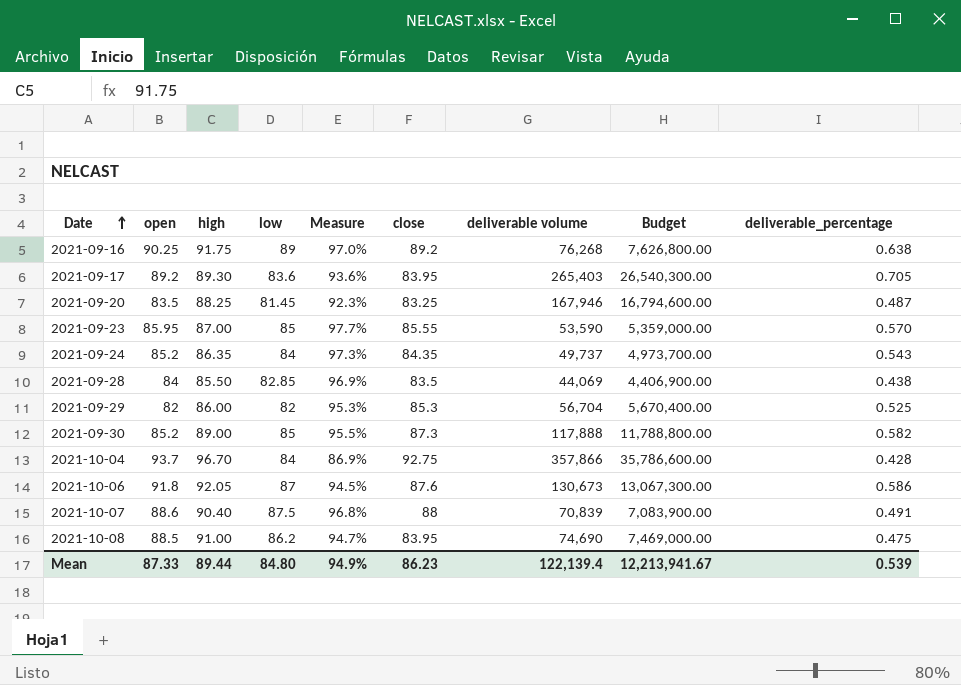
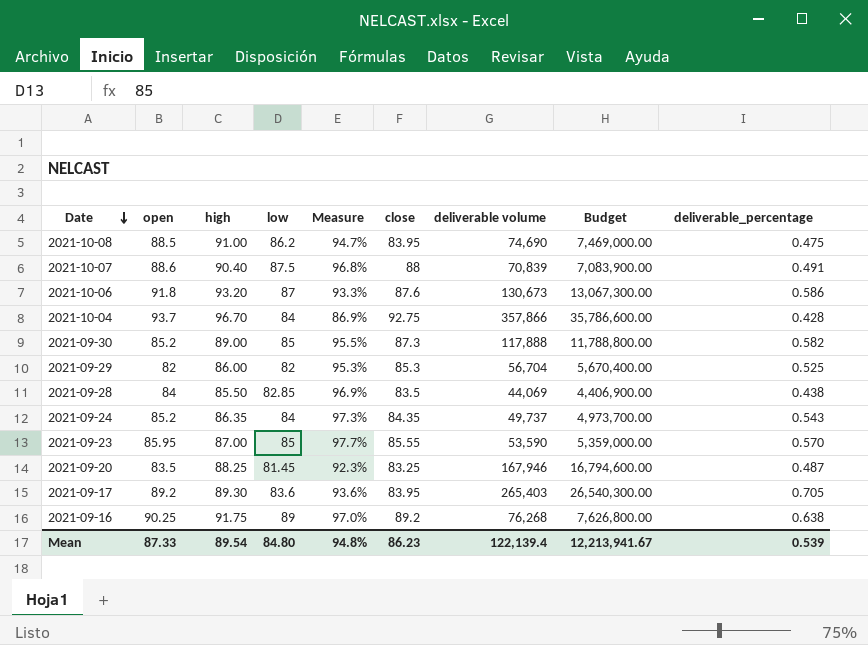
row order: Date ascending -> Date descending
2021-10-06 | high: 92.05 -> 93.20
2021-10-06 | Measure: 94.5% -> 93.3%
Mean | high: 89.44 -> 89.54
Mean | Measure: 94.9% -> 94.8%

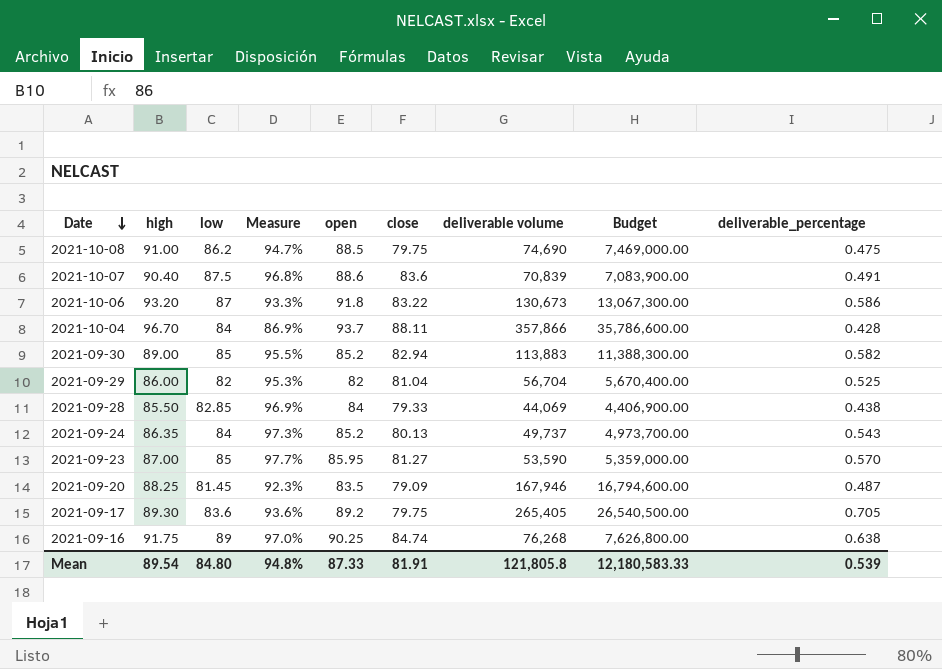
column open | position: 2 -> 5
2021-10-08 | close: 83.95 -> 79.75
2021-10-07 | close: 88 -> 83.6
2021-10-06 | close: 87.6 -> 83.22
2021-10-04 | close: 92.75 -> 88.11
2021-09-30 | close: 87.3 -> 82.94
2021-09-30 | deliverable volume: 117,888 -> 113,883
2021-09-30 | Budget: 11,788,800.00 -> 11,388,300.00
2021-09-29 | close: 85.3 -> 81.04
2021-09-28 | close: 83.5 -> 79.33
2021-09-24 | close: 84.35 -> 80.13
2021-09-23 | close: 85.55 -> 81.27
2021-09-20 | close: 83.25 -> 79.09
2021-09-17 | close: 83.95 -> 79.75
2021-09-17 | deliverable volume: 265,403 -> 265,405
2021-09-17 | Budget: 26,540,300.00 -> 26,540,500.00
2021-09-16 | close: 89.2 -> 84.74
Mean | close: 86.23 -> 81.91
Mean | deliverable volume: 122,139.4 -> 121,805.8
Mean | Budget: 12,213,941.67 -> 12,180,583.33

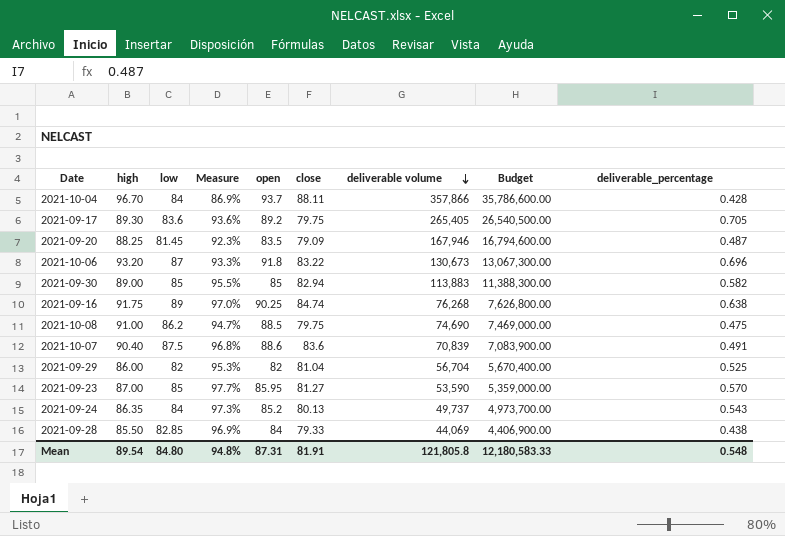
row order: Date descending -> deliverable volume descending
2021-10-06 | deliverable_percentage: 0.586 -> 0.696
2021-09-30 | open: 85.2 -> 85
Mean | open: 87.33 -> 87.31
Mean | deliverable_percentage: 0.539 -> 0.548

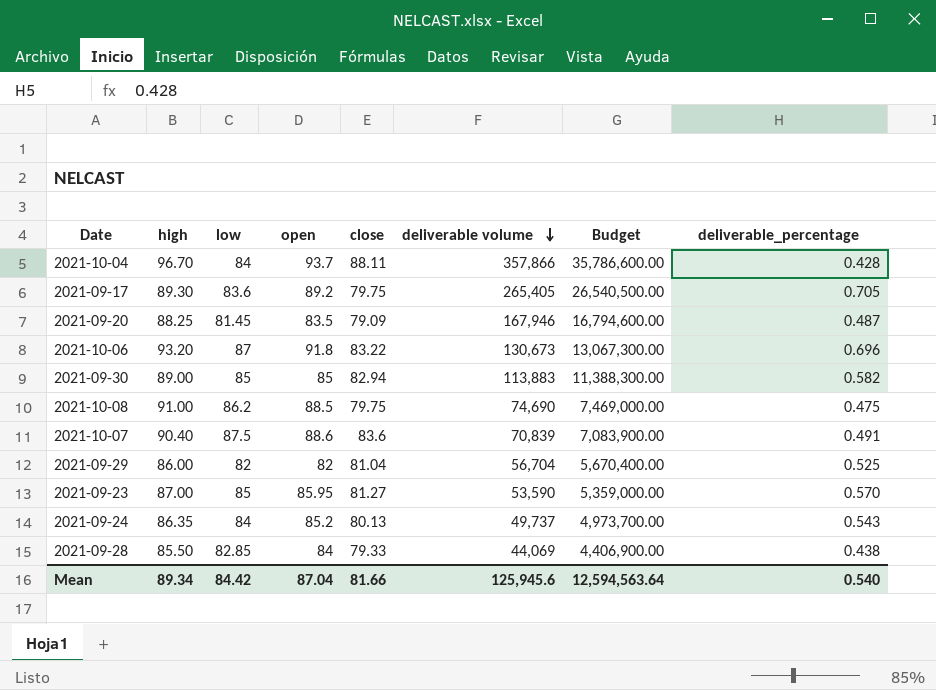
column Measure | formula: [low] / [high] -> none
row 2021-09-16: 91.75 | 89 | 97.0% | 90.25 | 84.74 | 76,268 | 7,626,800.00 | 0.638 -> none
Mean | high: 89.54 -> 89.34
Mean | low: 84.80 -> 84.42
Mean | open: 87.31 -> 87.04
Mean | close: 81.91 -> 81.66
Mean | deliverable volume: 121,805.8 -> 125,945.6
Mean | Budget: 12,180,583.33 -> 12,594,563.64
Mean | deliverable_percentage: 0.548 -> 0.540

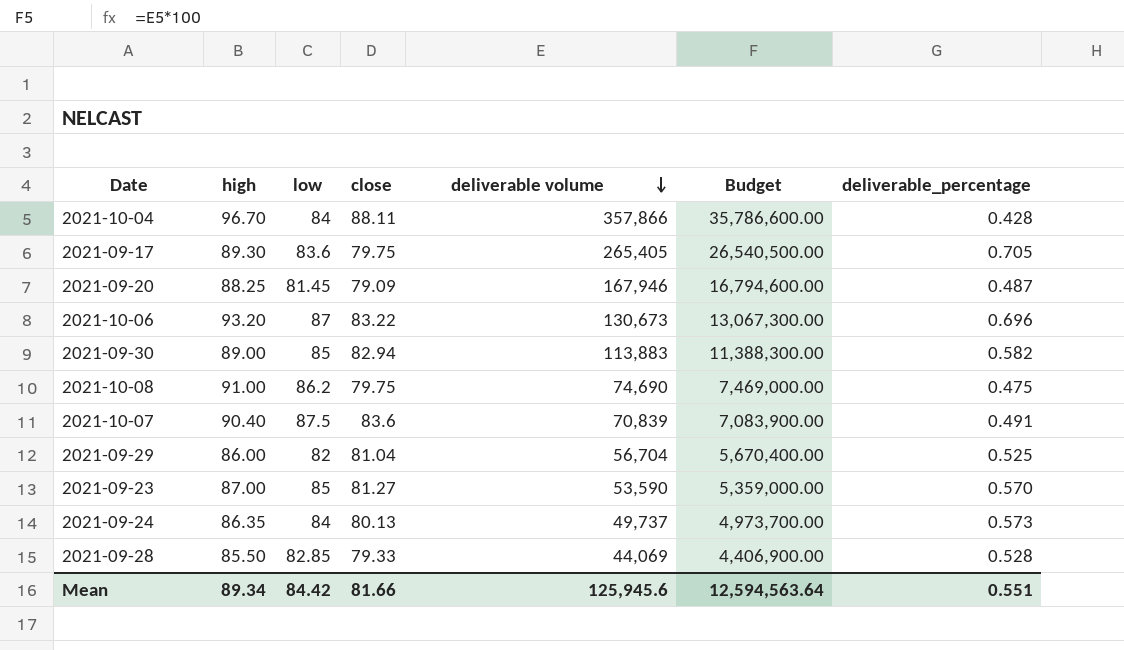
column open | position: 4 -> none
2021-09-24 | deliverable_percentage: 0.543 -> 0.573
2021-09-28 | deliverable_percentage: 0.438 -> 0.528
Mean | deliverable_percentage: 0.540 -> 0.551

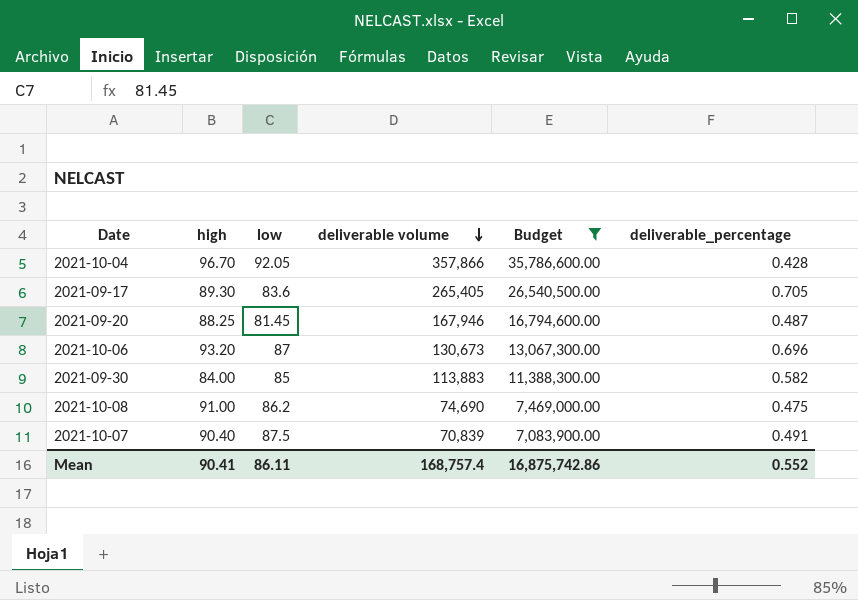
filter: none -> Budget >= 7,083,900.00
column close | position: 4 -> none
2021-10-04 | low: 84 -> 92.05
2021-09-30 | high: 89.00 -> 84.00
Mean | high: 89.34 -> 90.41
Mean | low: 84.42 -> 86.11
Mean | deliverable volume: 125,945.6 -> 168,757.4
Mean | Budget: 12,594,563.64 -> 16,875,742.86
Mean | deliverable_percentage: 0.551 -> 0.552

